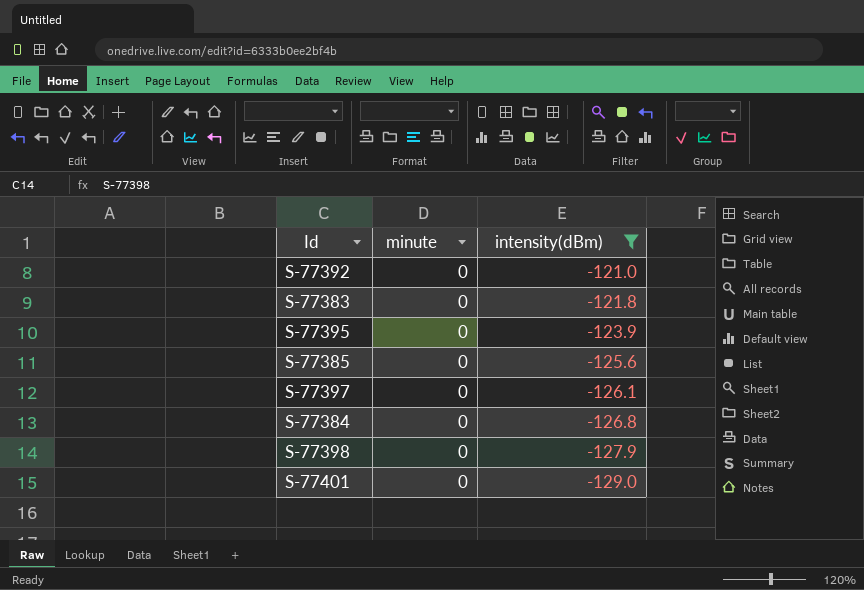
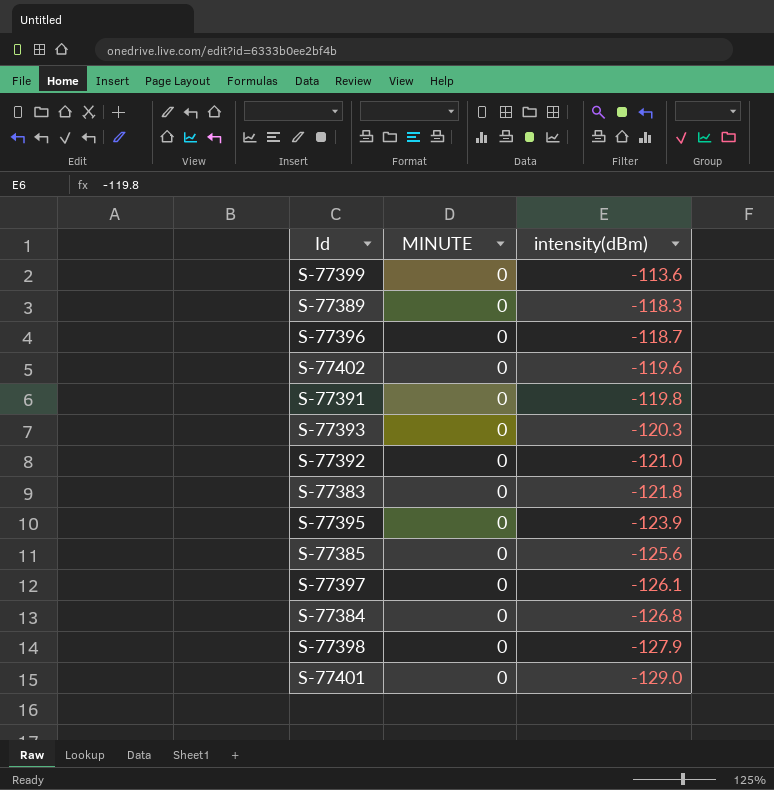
filter: intensity(dBm) <= -121.0 -> none
column name: minute -> MINUTE

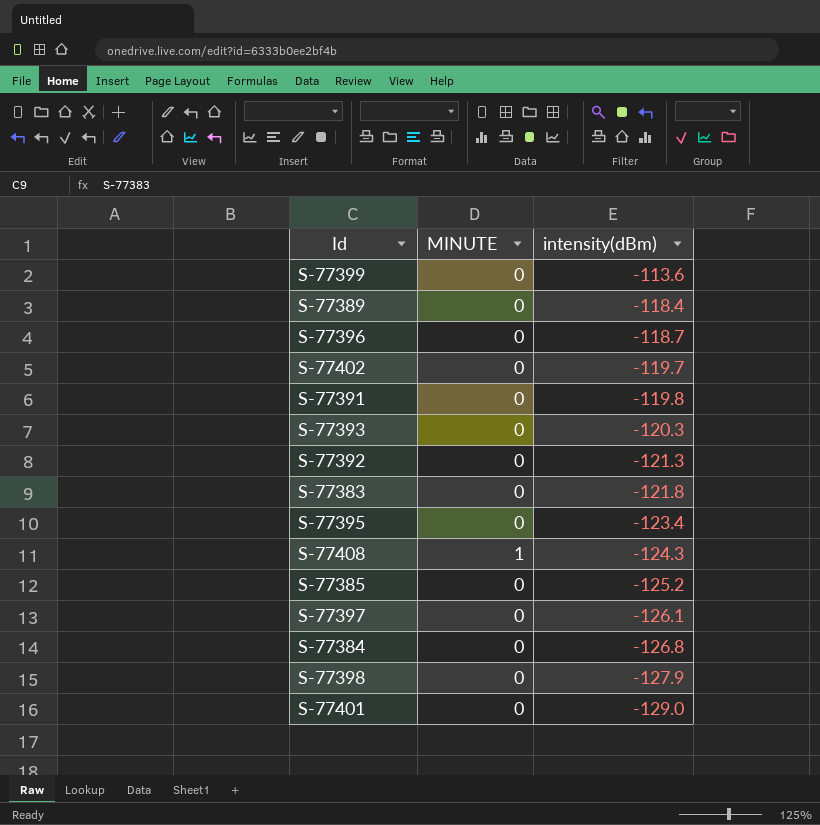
S-77389 | intensity(dBm): -118.3 -> -118.4
S-77402 | intensity(dBm): -119.6 -> -119.7
S-77392 | intensity(dBm): -121.0 -> -121.3
S-77395 | intensity(dBm): -123.9 -> -123.4
row S-77408: none -> 1 | -124.3
S-77385 | intensity(dBm): -125.6 -> -125.2

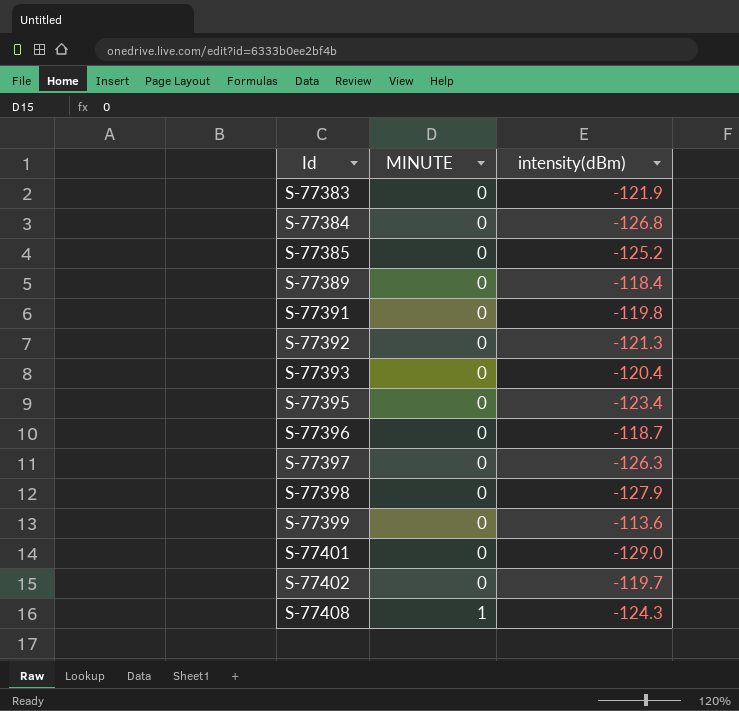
row order: intensity(dBm) descending -> Id ascending
S-77383 | intensity(dBm): -121.8 -> -121.9
S-77393 | intensity(dBm): -120.3 -> -120.4
S-77397 | intensity(dBm): -126.1 -> -126.3

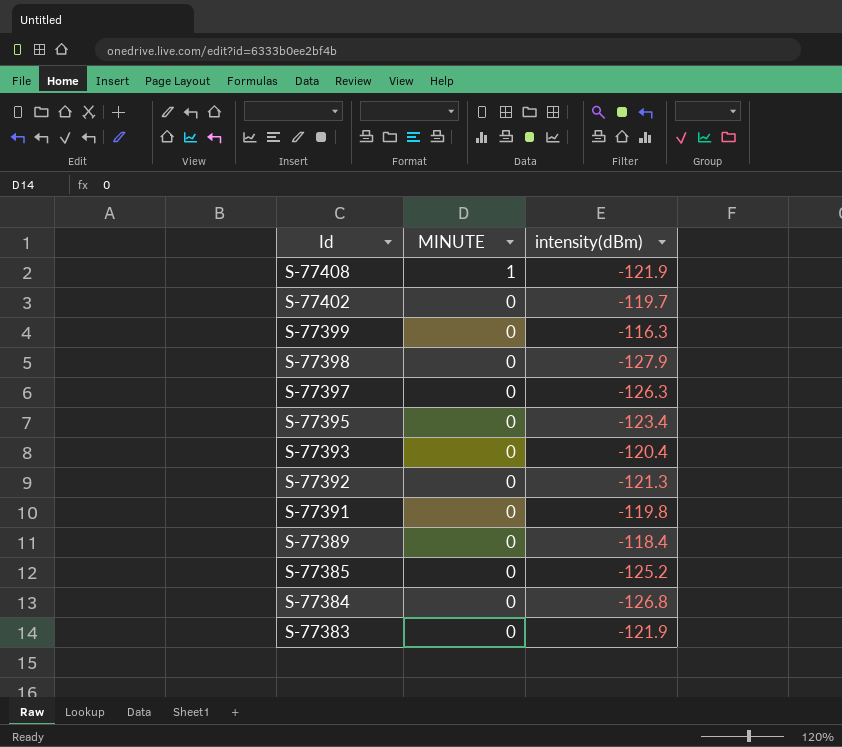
row order: Id ascending -> Id descending
row S-77396: 0 | -118.7 -> none
row S-77401: 0 | -129.0 -> none
S-77408 | intensity(dBm): -124.3 -> -121.9
S-77399 | intensity(dBm): -113.6 -> -116.3

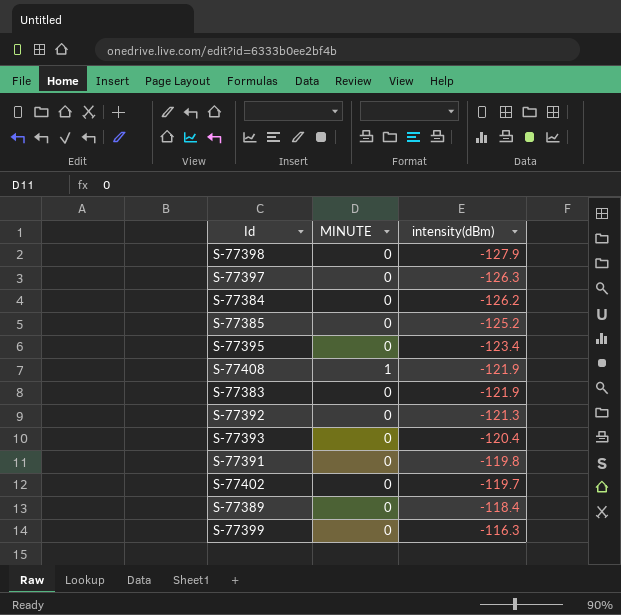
row order: Id descending -> intensity(dBm) ascending
S-77384 | intensity(dBm): -126.8 -> -126.2

